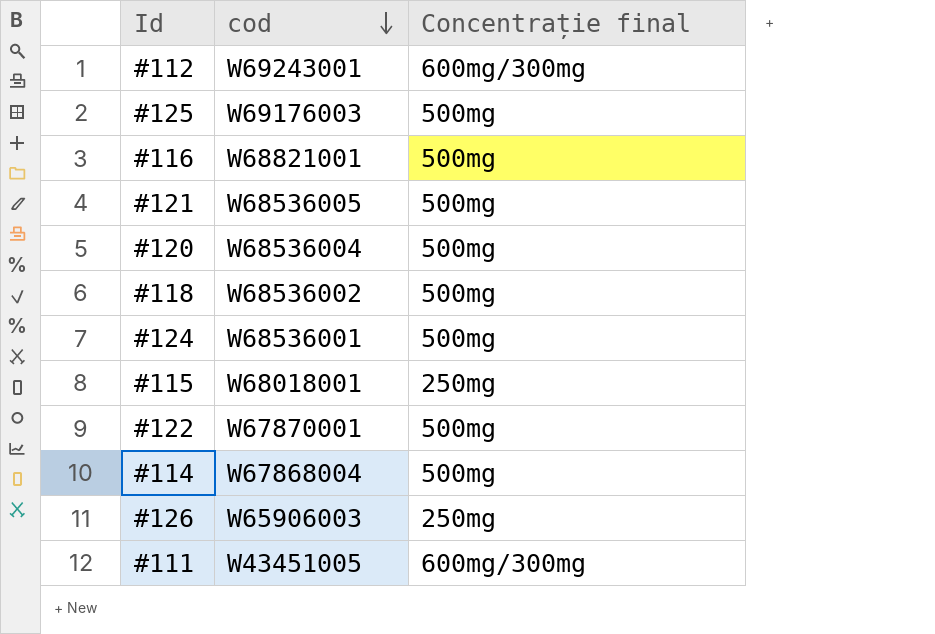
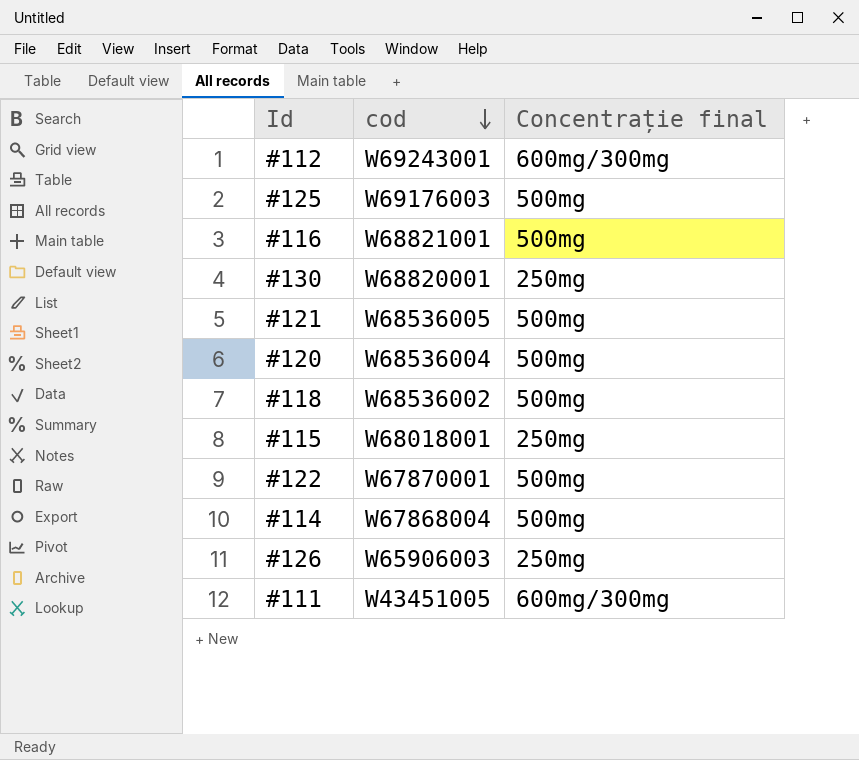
row #124: W68536001 | 500mg -> none
row #130: none -> W68820001 | 250mg

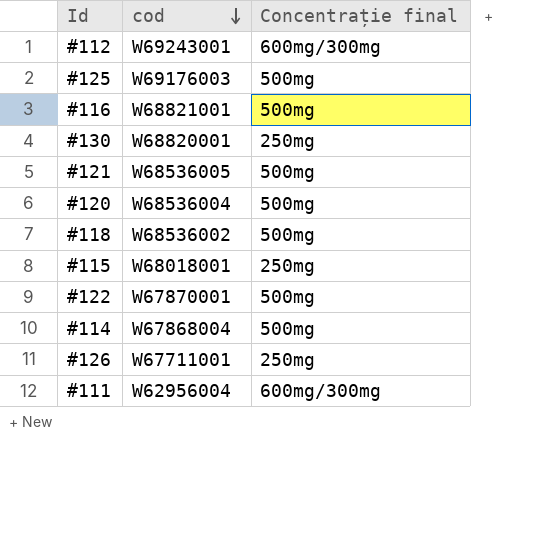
#126 | cod: W65906003 -> W67711001
#111 | cod: W43451005 -> W62956004

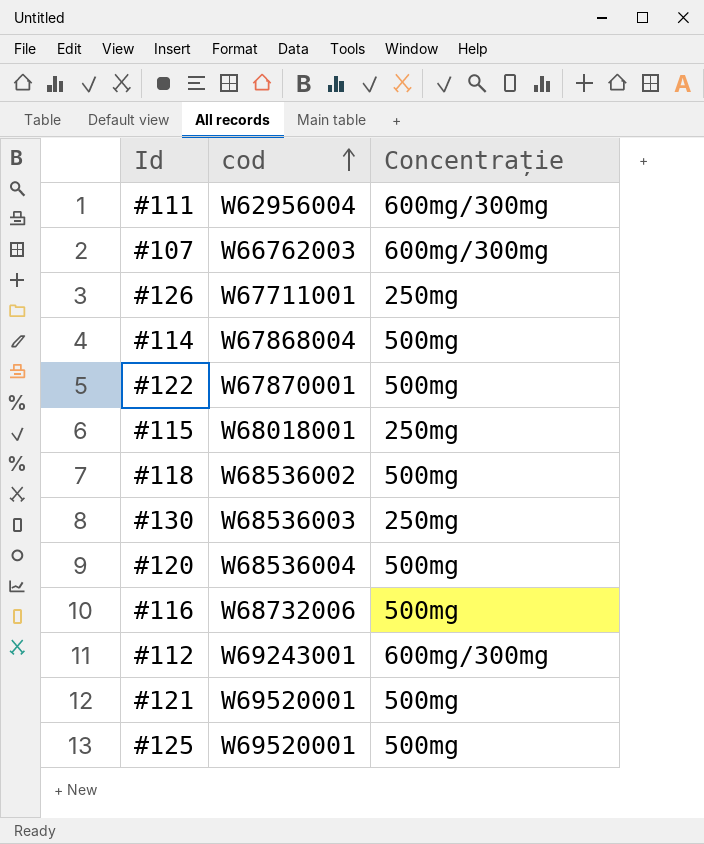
row order: cod descending -> cod ascending
column name: Concentrație final -> Concentrație
row #107: none -> W66762003 | 600mg/300mg
#130 | cod: W68820001 -> W68536003
#116 | cod: W68821001 -> W68732006
#121 | cod: W68536005 -> W69520001
#125 | cod: W69176003 -> W69520001

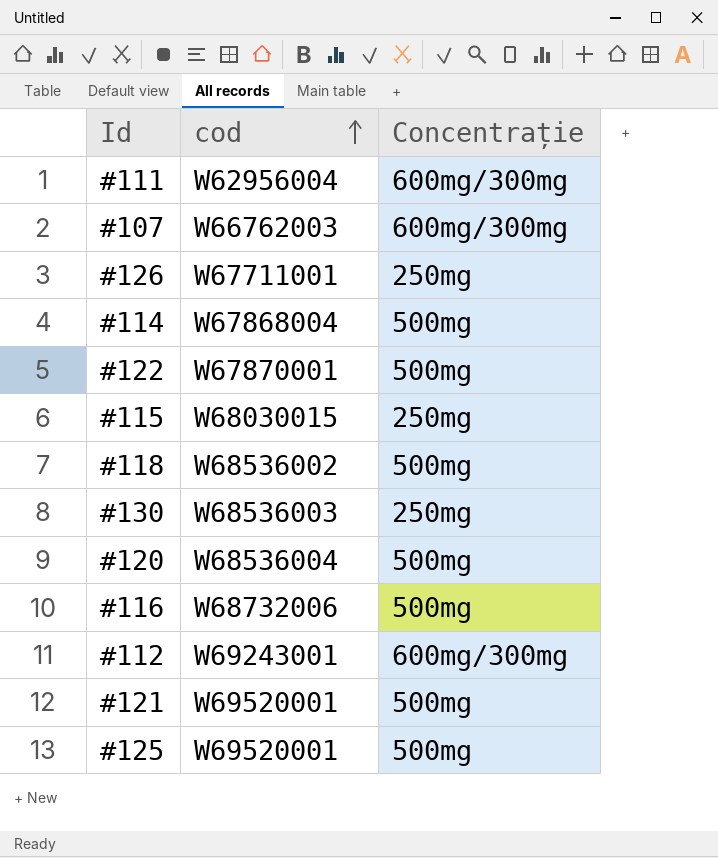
#115 | cod: W68018001 -> W68030015

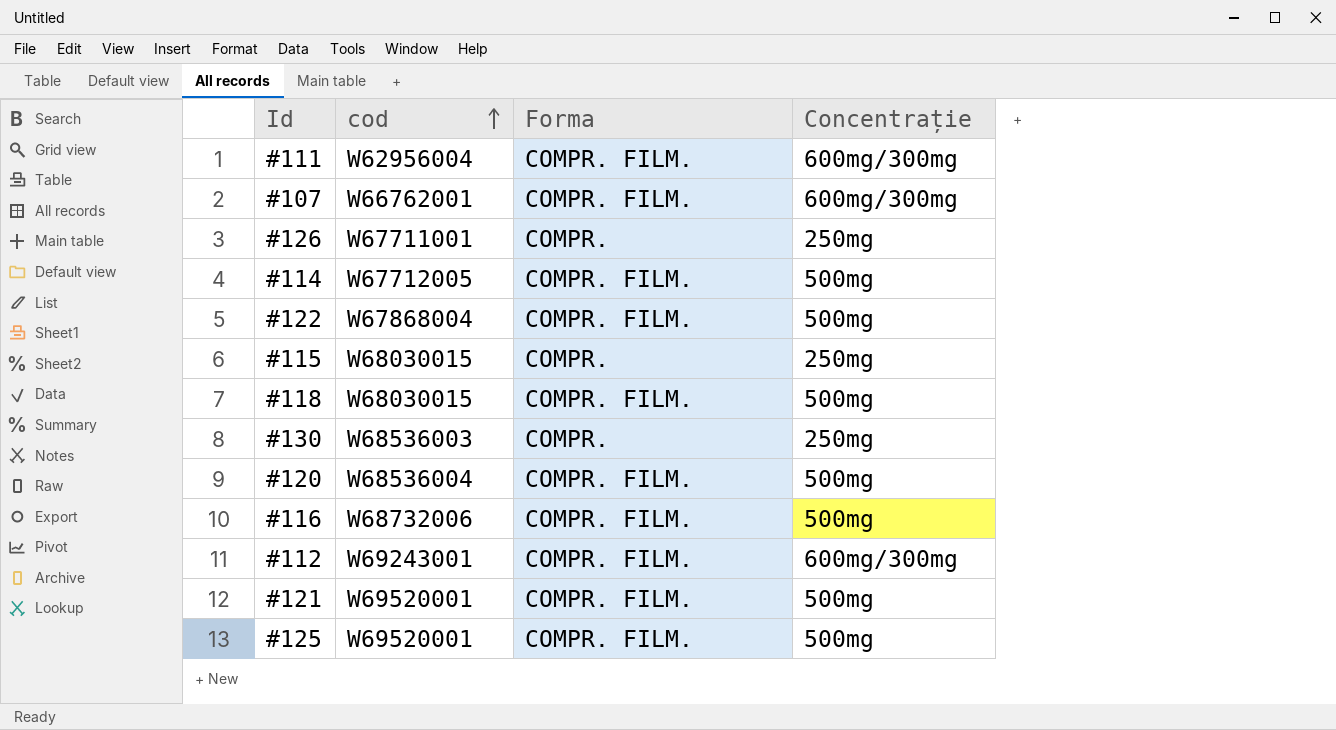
column Forma | position: none -> 3
#107 | cod: W66762003 -> W66762001
#114 | cod: W67868004 -> W67712005
#122 | cod: W67870001 -> W67868004
#118 | cod: W68536002 -> W68030015

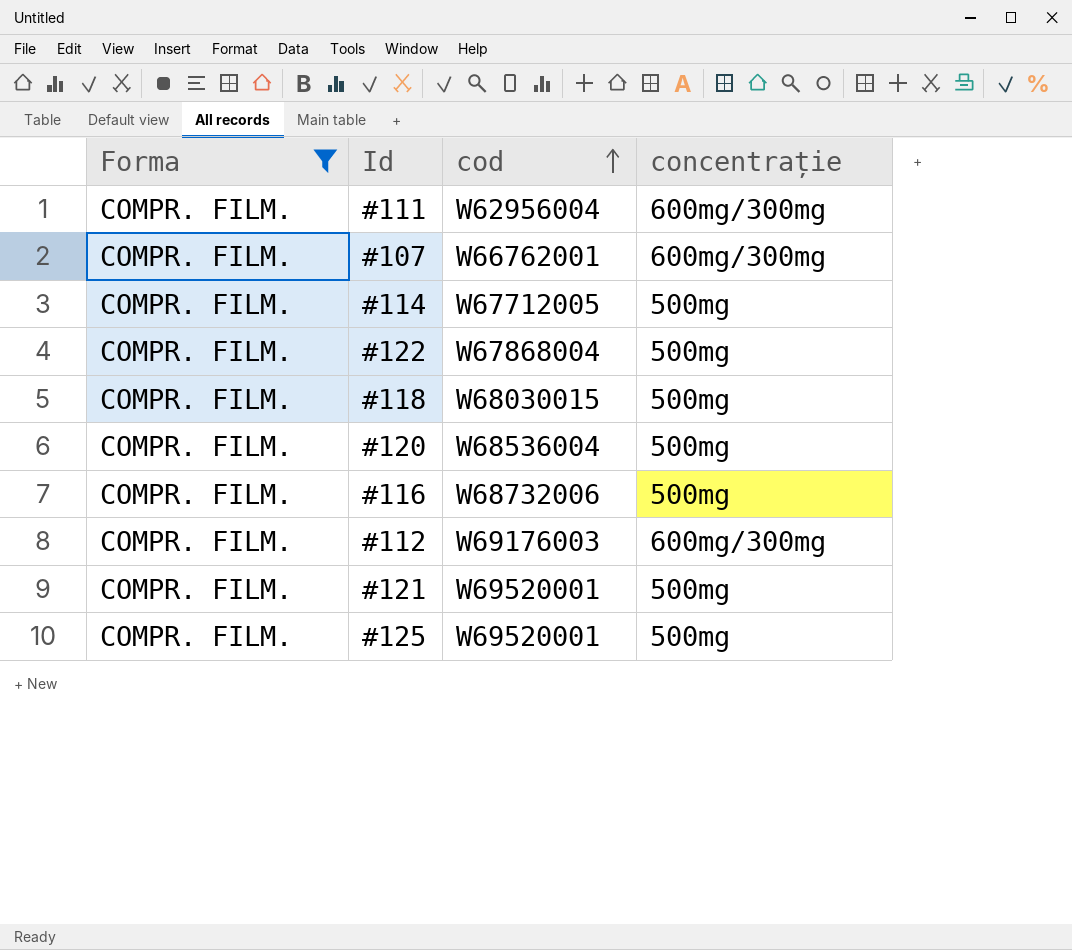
filter: none -> Forma = COMPR. FILM.
column Forma | position: 3 -> 1
column name: Concentrație -> concentrație
#112 | cod: W69243001 -> W69176003

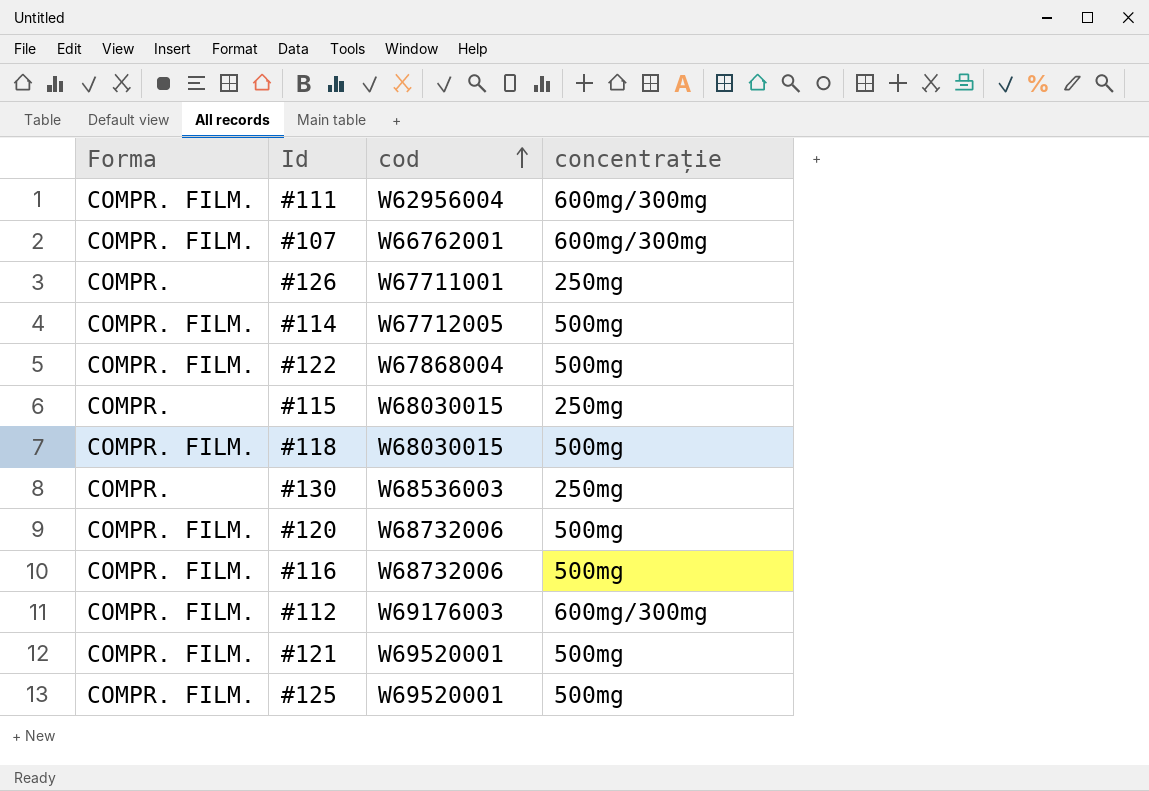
filter: Forma = COMPR. FILM. -> none
#120 | cod: W68536004 -> W68732006

